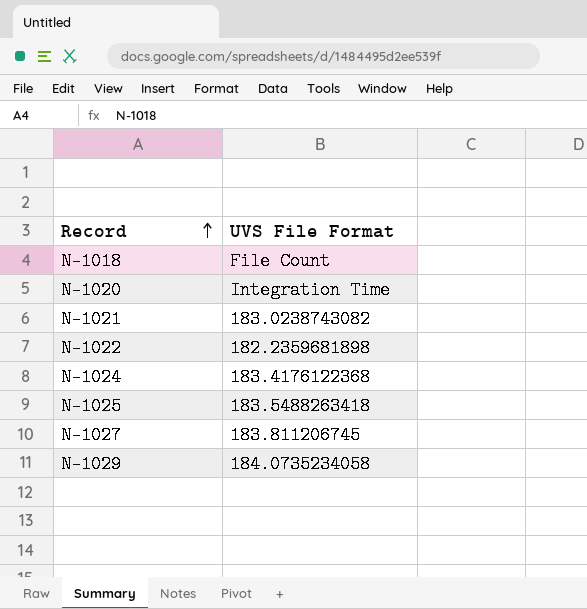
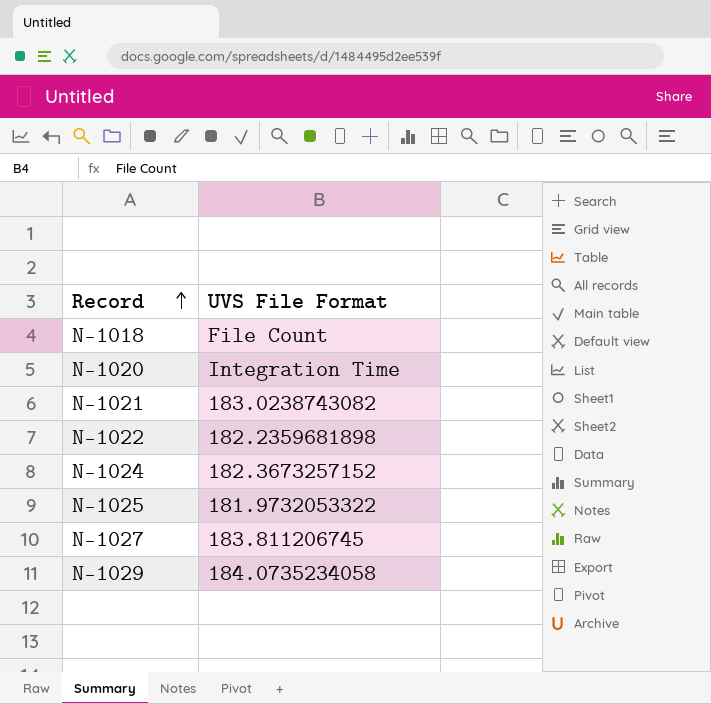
N-1024 | UVS File Format: 183.4176122368 -> 182.3673257152
N-1025 | UVS File Format: 183.5488263418 -> 181.9732053322

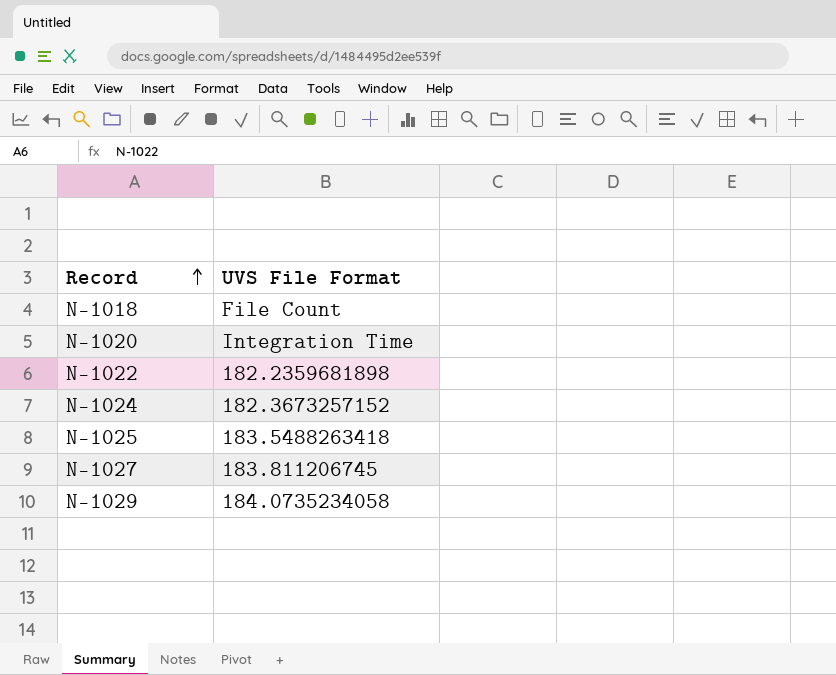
row N-1021: 183.0238743082 -> none
N-1025 | UVS File Format: 181.9732053322 -> 183.5488263418

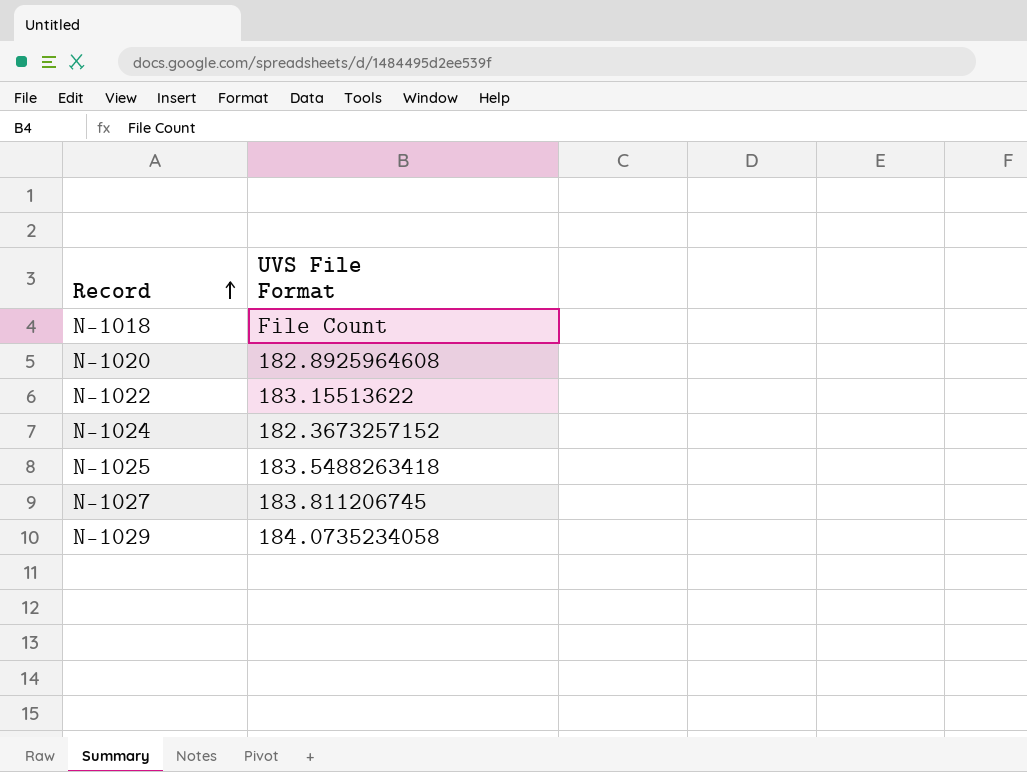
N-1020 | UVS File Format: Integration Time -> 182.8925964608
N-1022 | UVS File Format: 182.2359681898 -> 183.15513622

